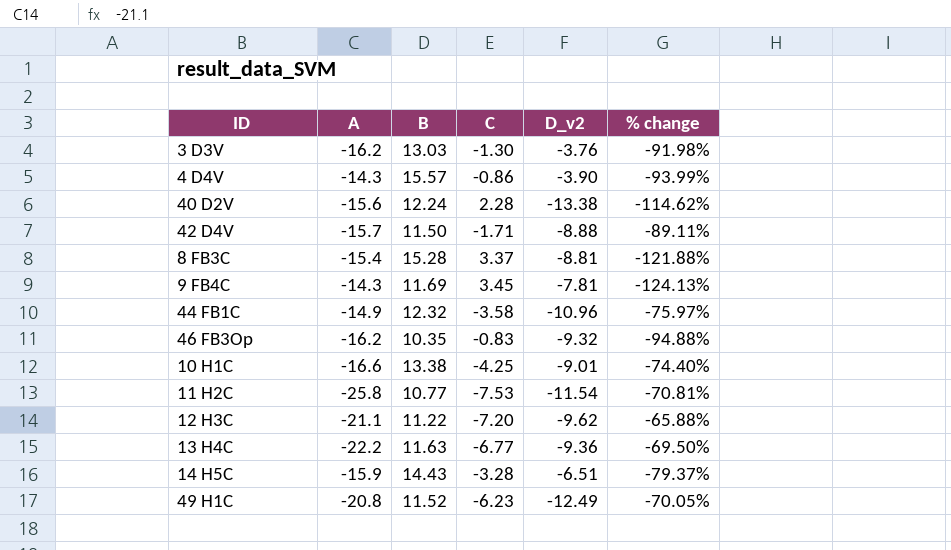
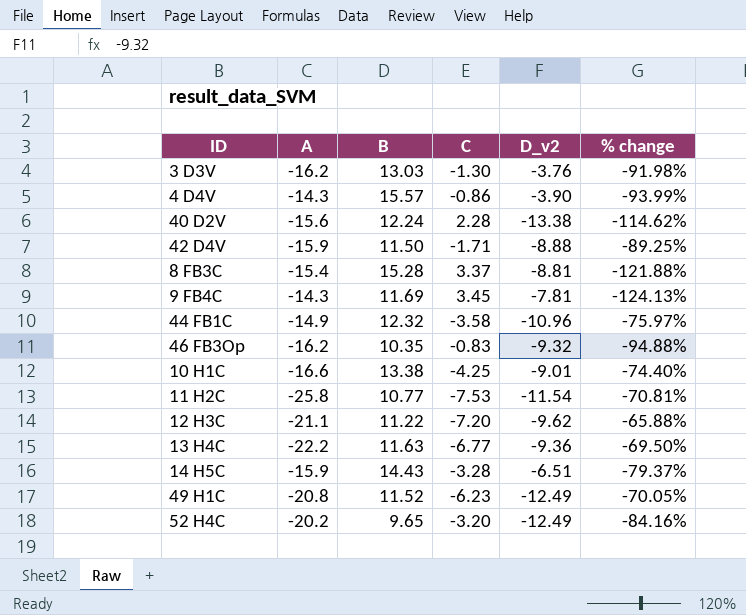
42 D4V | A: -15.7 -> -15.9
42 D4V | % change: -89.11% -> -89.25%
row 52 H4C: none -> -20.2 | 9.65 | -3.20 | -12.49 | -84.16%

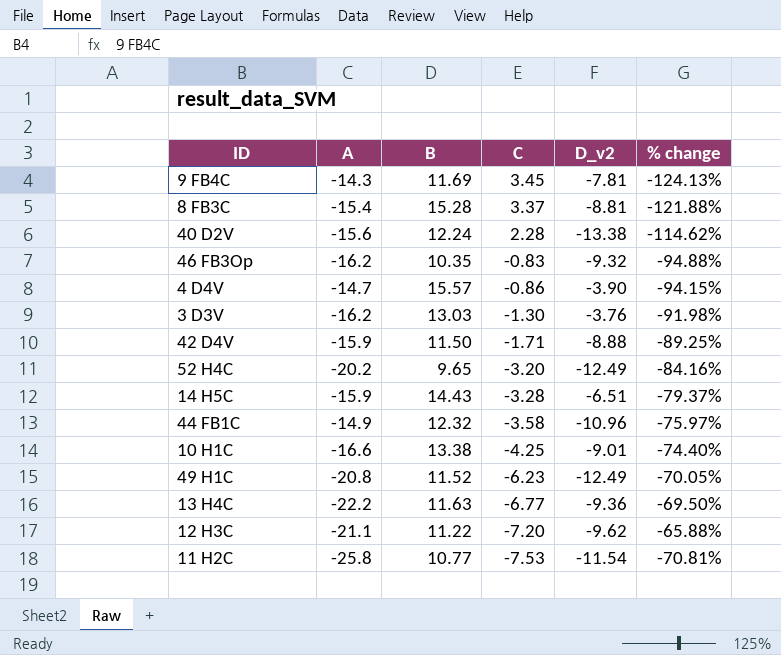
row order: none -> C descending
4 D4V | A: -14.3 -> -14.7
4 D4V | % change: -93.99% -> -94.15%

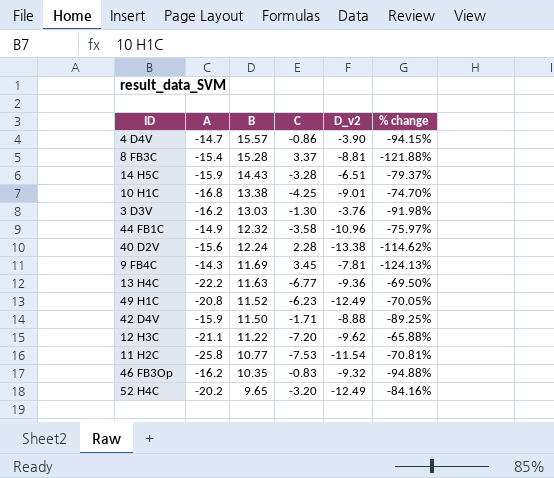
row order: C descending -> B descending
10 H1C | A: -16.6 -> -16.8
10 H1C | % change: -74.40% -> -74.70%

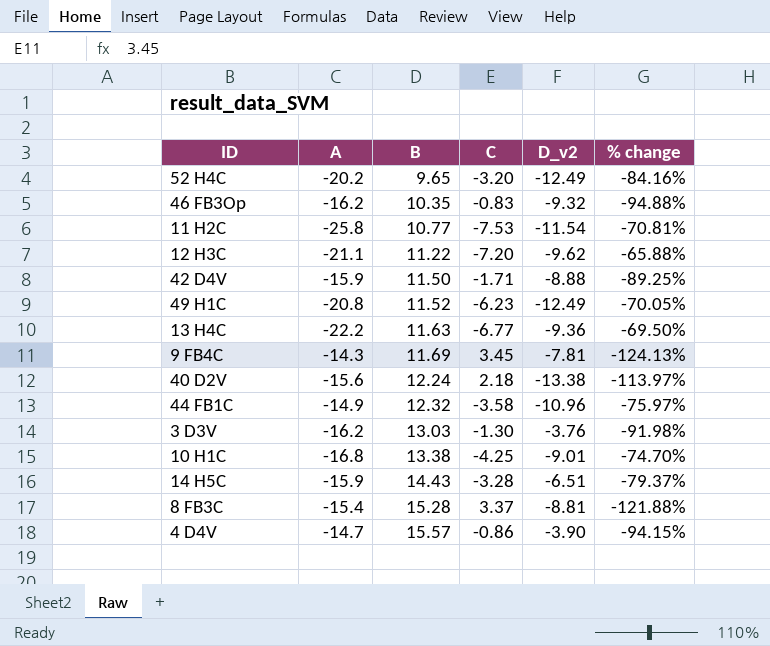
row order: B descending -> B ascending
40 D2V | C: 2.28 -> 2.18
40 D2V | % change: -114.62% -> -113.97%

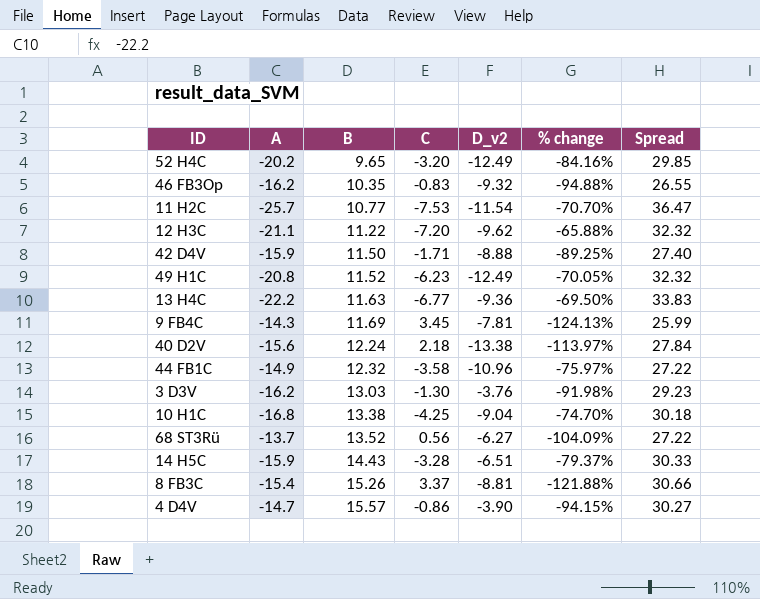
column Spread | formula: none -> [B] - [A]
11 H2C | A: -25.8 -> -25.7
11 H2C | % change: -70.81% -> -70.70%
10 H1C | D_v2: -9.01 -> -9.04
row 68 ST3Rü: none -> -13.7 | 13.52 | 0.56 | -6.27 | -104.09% | 27.22
8 FB3C | B: 15.28 -> 15.26

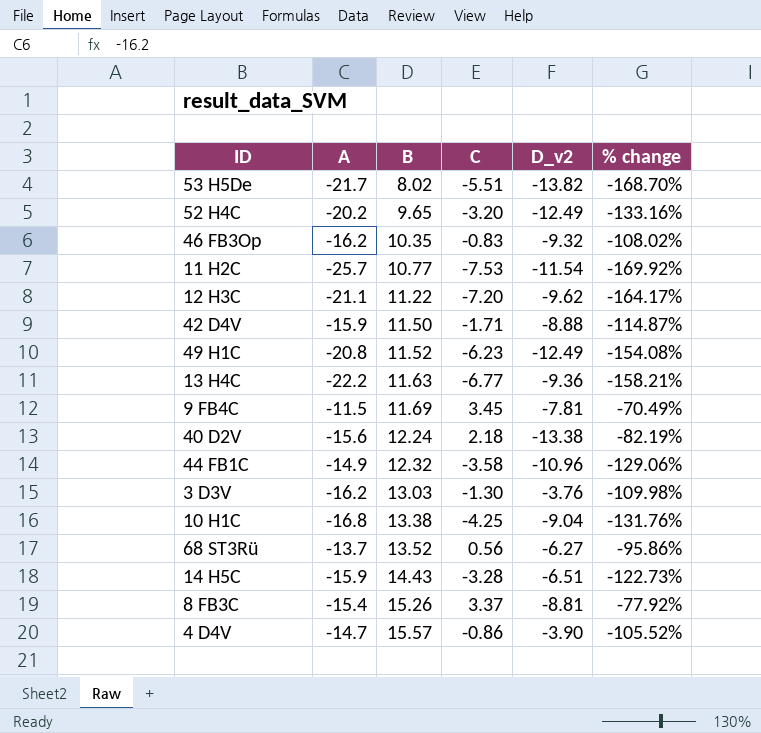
column Spread | formula: [B] - [A] -> none
column % change | formula: ([C] - [A]) / [A] -> ([C] - [B]) / [B]
row 53 H5De: none -> -21.7 | 8.02 | -5.51 | -13.82 | -168.70%
9 FB4C | A: -14.3 -> -11.5

